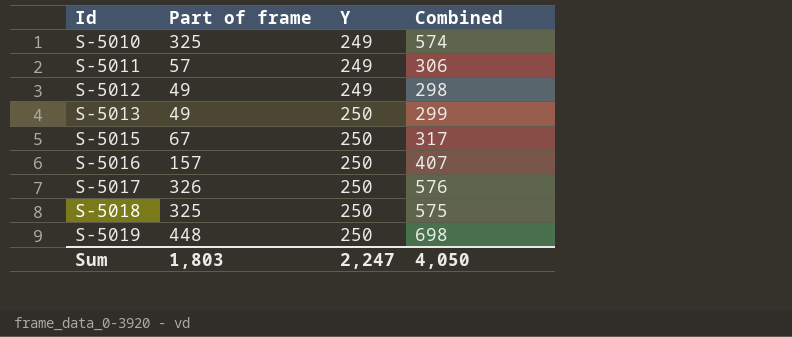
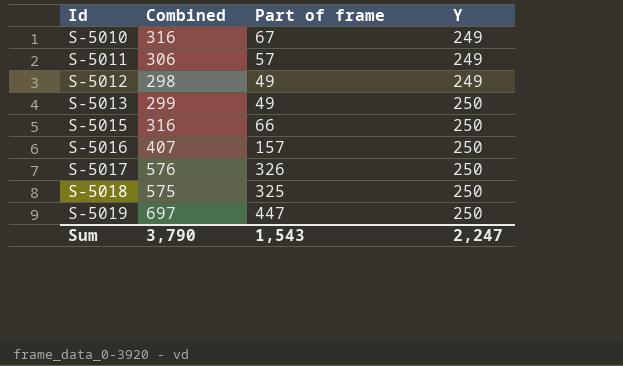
column Combined | position: 4 -> 2
S-5010 | Combined: 574 -> 316
S-5010 | Part of frame: 325 -> 67
S-5015 | Combined: 317 -> 316
S-5015 | Part of frame: 67 -> 66
S-5019 | Combined: 698 -> 697
S-5019 | Part of frame: 448 -> 447
Sum | Combined: 4,050 -> 3,790
Sum | Part of frame: 1,803 -> 1,543

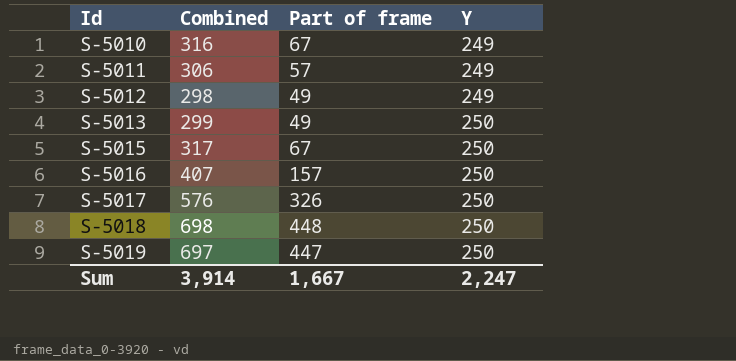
S-5015 | Combined: 316 -> 317
S-5015 | Part of frame: 66 -> 67
S-5018 | Combined: 575 -> 698
S-5018 | Part of frame: 325 -> 448
Sum | Combined: 3,790 -> 3,914
Sum | Part of frame: 1,543 -> 1,667

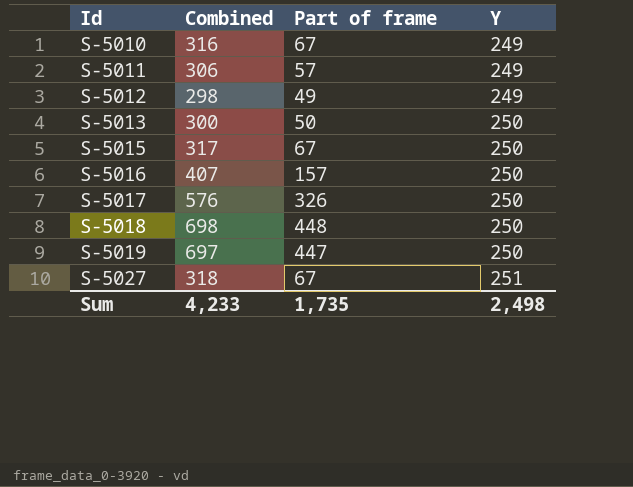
S-5013 | Combined: 299 -> 300
S-5013 | Part of frame: 49 -> 50
row S-5027: none -> 318 | 67 | 251
Sum | Combined: 3,914 -> 4,233
Sum | Part of frame: 1,667 -> 1,735
Sum | Y: 2,247 -> 2,498

